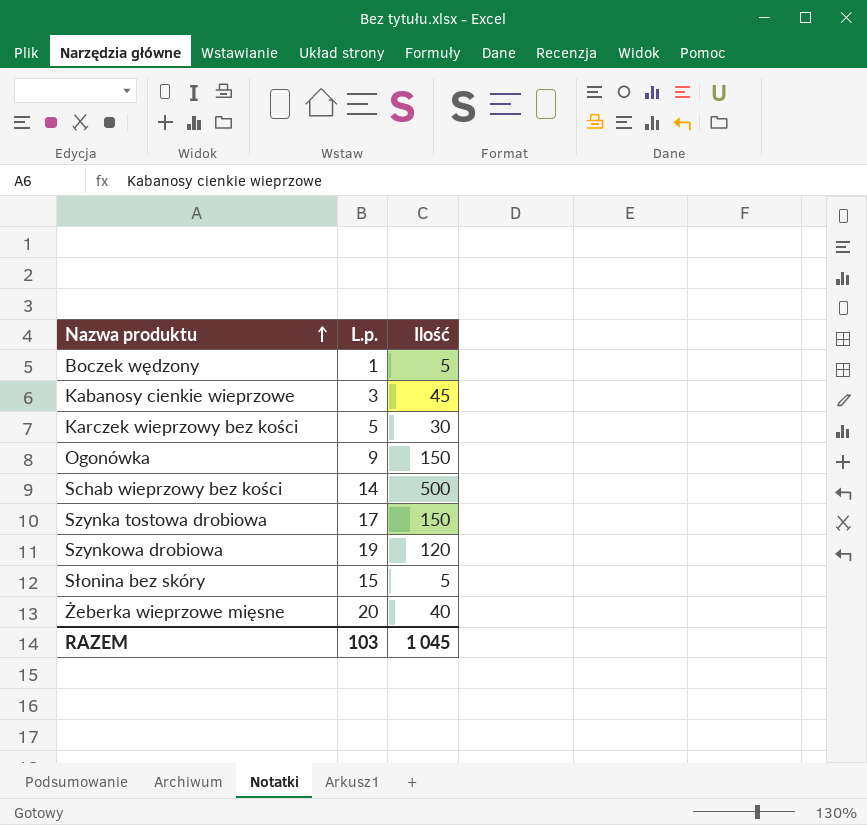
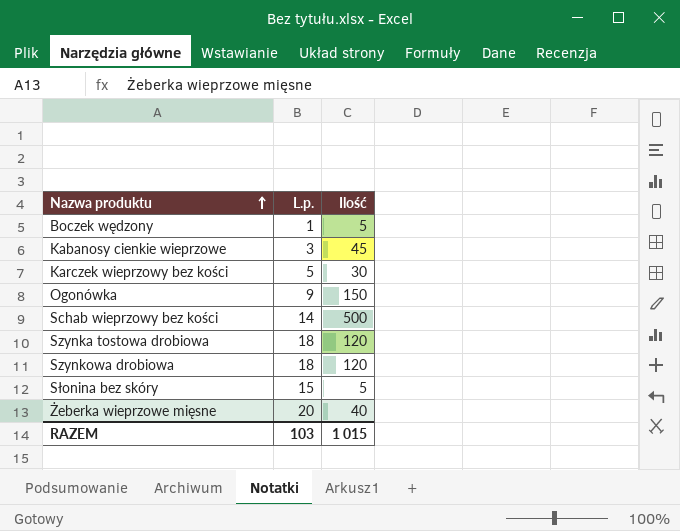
Szynka tostowa drobiowa | L.p.: 17 -> 18
Szynka tostowa drobiowa | Ilość: 150 -> 120
Szynkowa drobiowa | L.p.: 19 -> 18
RAZEM | Ilość: 1 045 -> 1 015

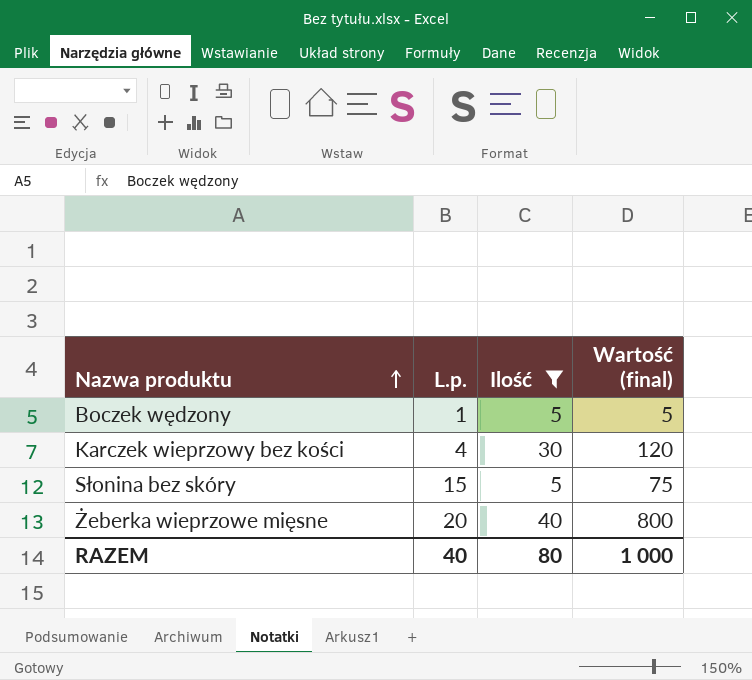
filter: none -> Ilość <= 40
column Wartość (final) | formula: none -> [L.p.] * [Ilość]
Karczek wieprzowy bez kości | L.p.: 5 -> 4
RAZEM | L.p.: 103 -> 40
RAZEM | Ilość: 1 015 -> 80

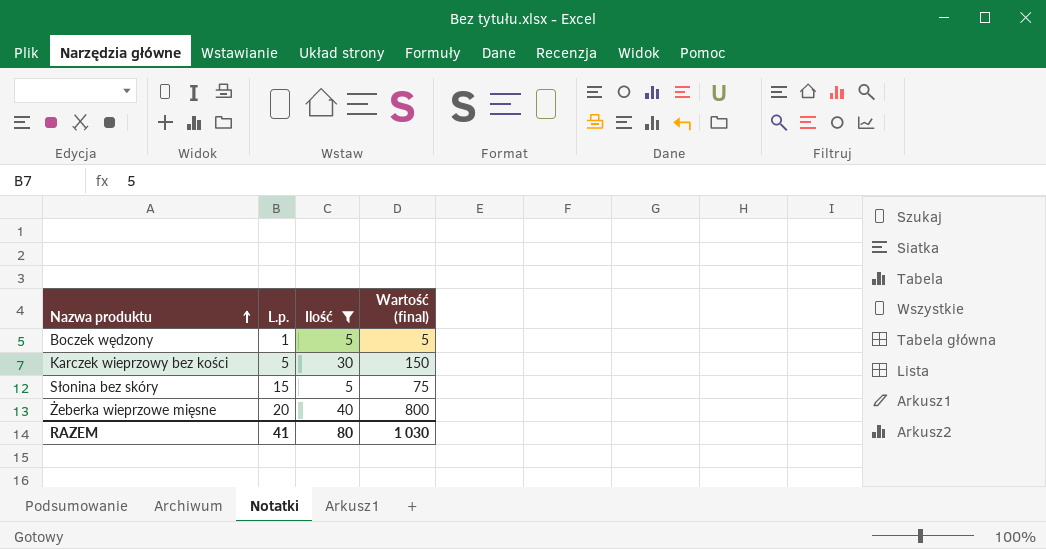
Karczek wieprzowy bez kości | L.p.: 4 -> 5
Karczek wieprzowy bez kości | Wartość (final): 120 -> 150
RAZEM | L.p.: 40 -> 41
RAZEM | Wartość (final): 1 000 -> 1 030

